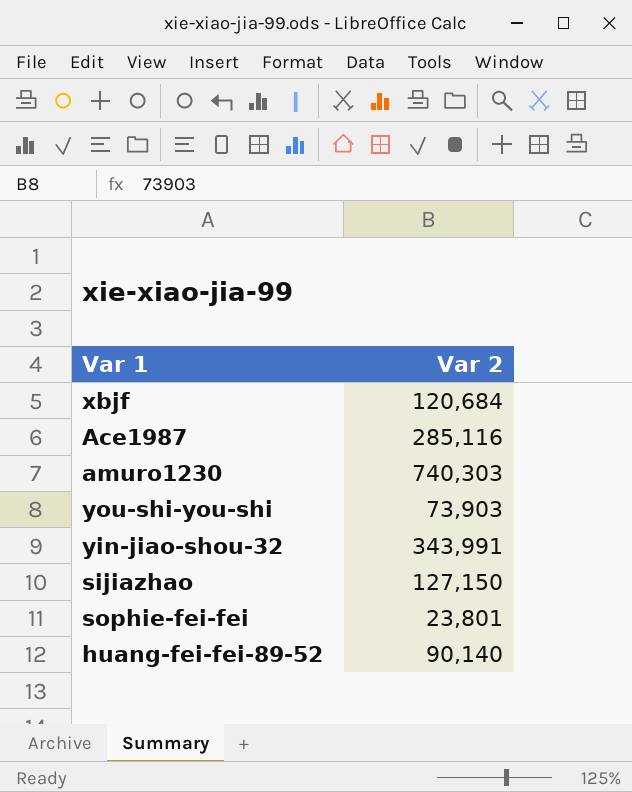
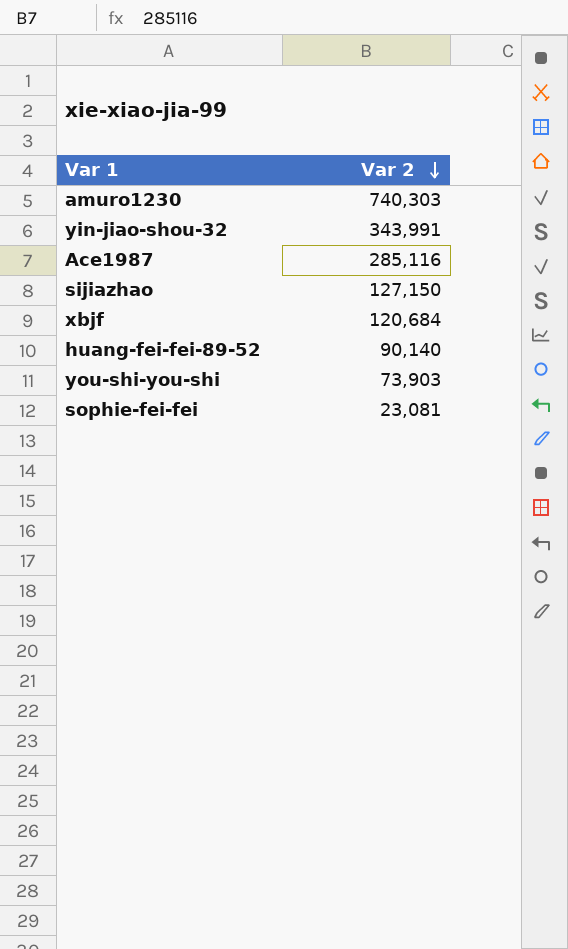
row order: none -> Var 2 descending
sophie-fei-fei | Var 2: 23,801 -> 23,081

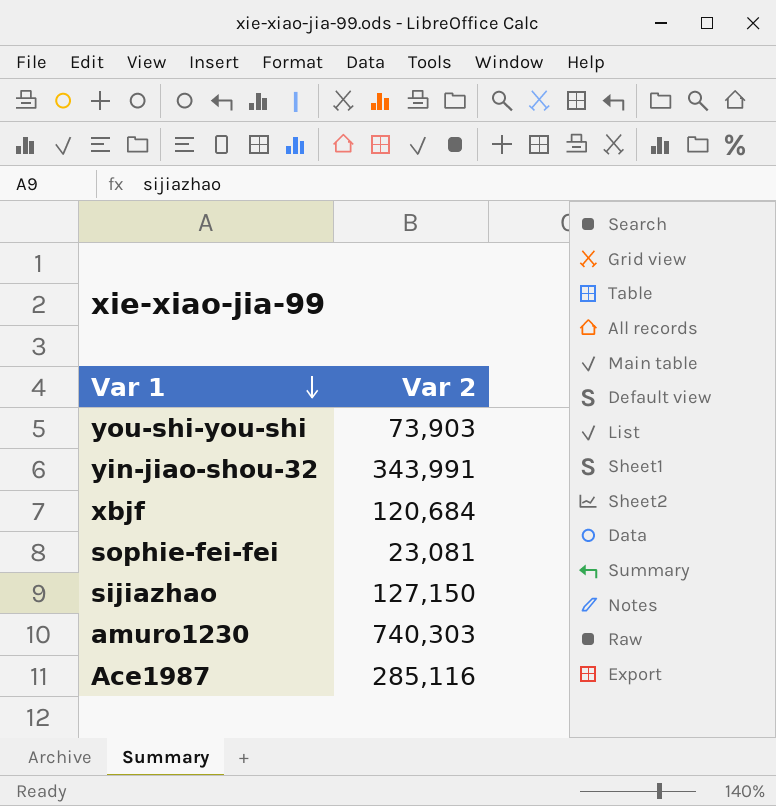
row order: Var 2 descending -> Var 1 descending
row huang-fei-fei-89-52: 90,140 -> none

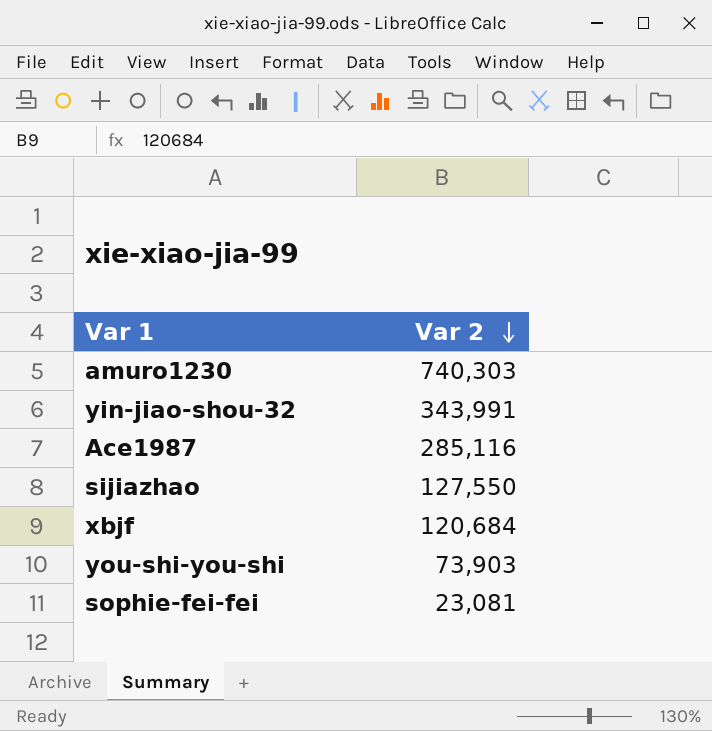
row order: Var 1 descending -> Var 2 descending
sijiazhao | Var 2: 127,150 -> 127,550

